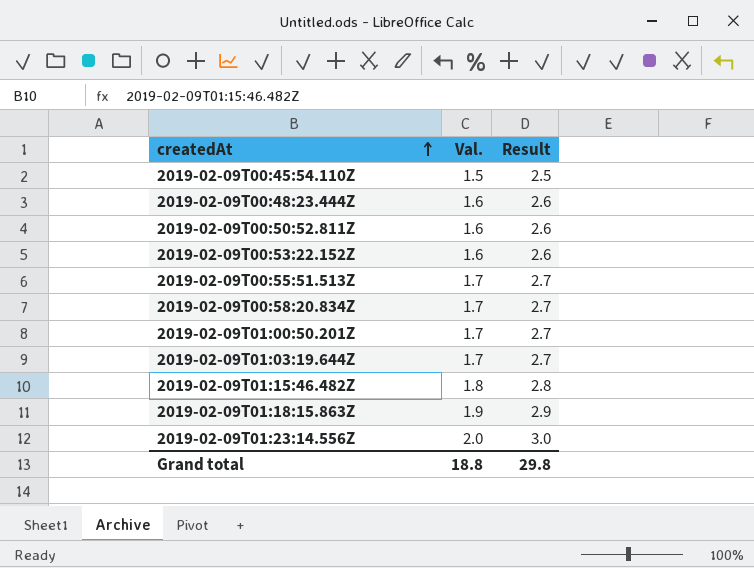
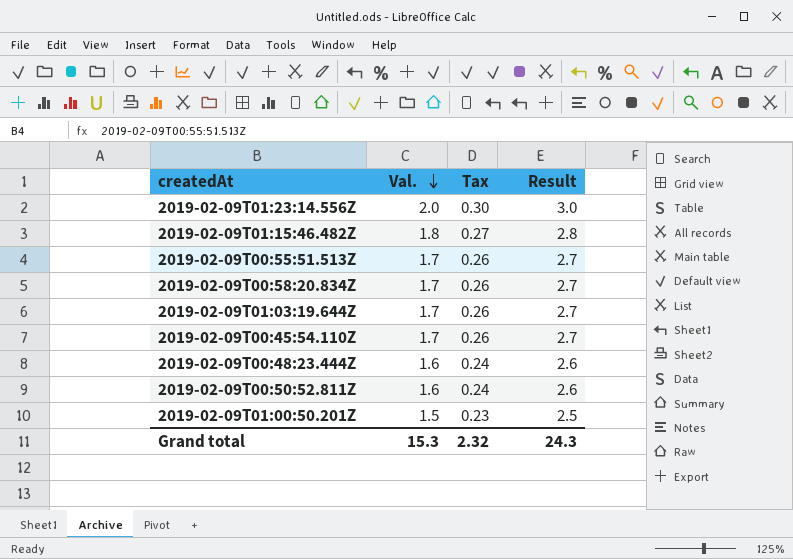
row order: createdAt ascending -> Val. descending
column Tax | formula: none -> [Val.] * 0.15
row 2019-02-09T00:53:22.152Z: 1.6 | 2.6 -> none
row 2019-02-09T01:18:15.863Z: 1.9 | 2.9 -> none
2019-02-09T00:45:54.110Z | Val.: 1.5 -> 1.7
2019-02-09T00:45:54.110Z | Result: 2.5 -> 2.7
2019-02-09T01:00:50.201Z | Val.: 1.7 -> 1.5
2019-02-09T01:00:50.201Z | Result: 2.7 -> 2.5
Grand total | Val.: 18.8 -> 15.3
Grand total | Result: 29.8 -> 24.3

